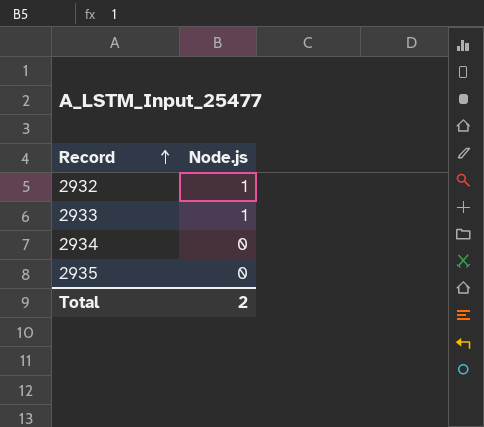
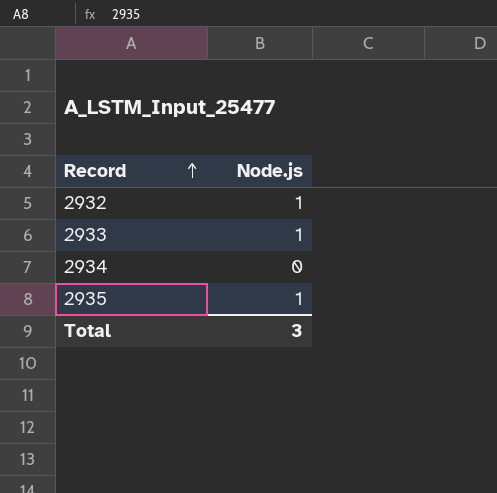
2935 | Node.js: 0 -> 1
Total | Node.js: 2 -> 3

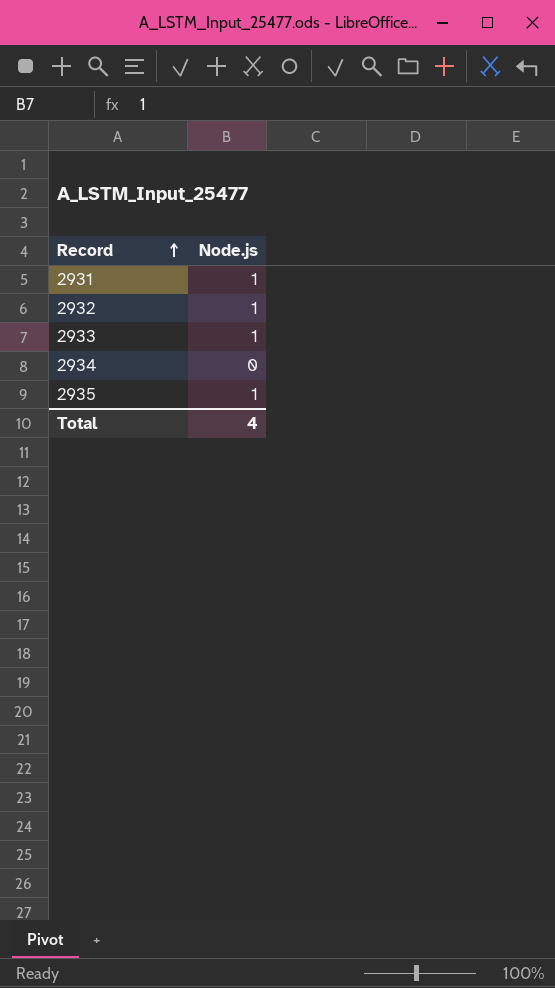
row 2931: none -> 1
Total | Node.js: 3 -> 4

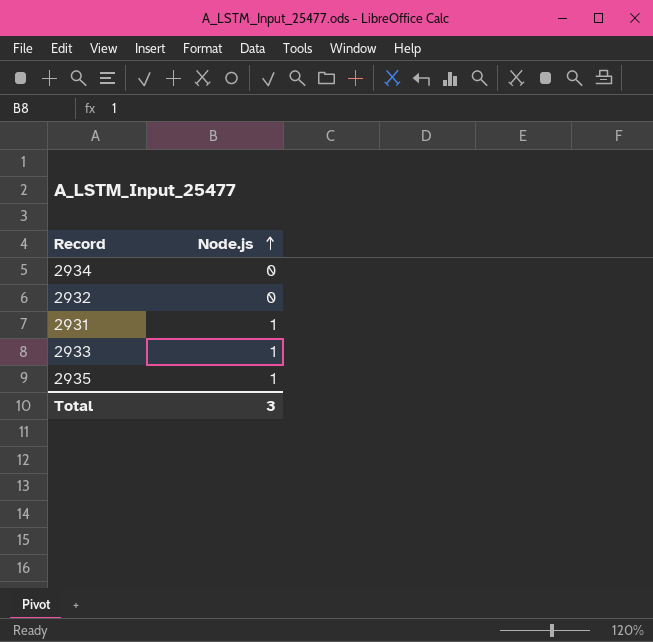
row order: Record ascending -> Node.js ascending
2932 | Node.js: 1 -> 0
Total | Node.js: 4 -> 3

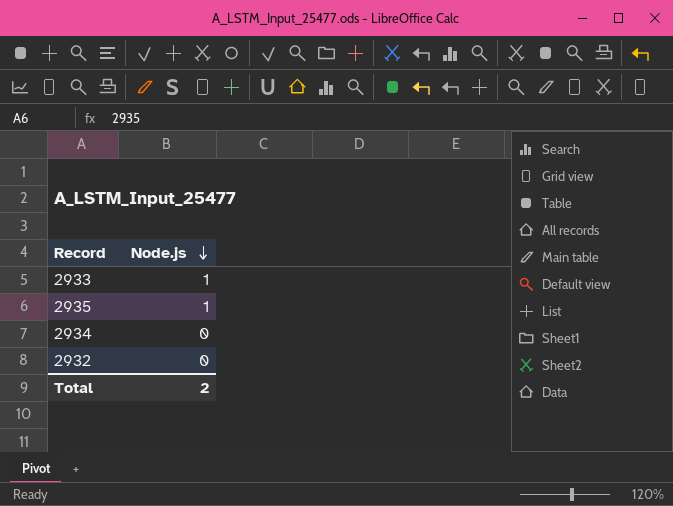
row order: Node.js ascending -> Node.js descending
row 2931: 1 -> none
Total | Node.js: 3 -> 2

